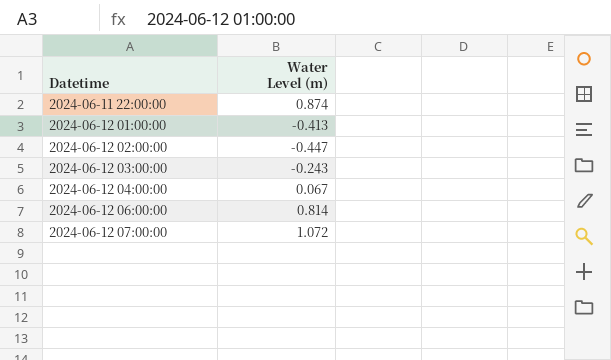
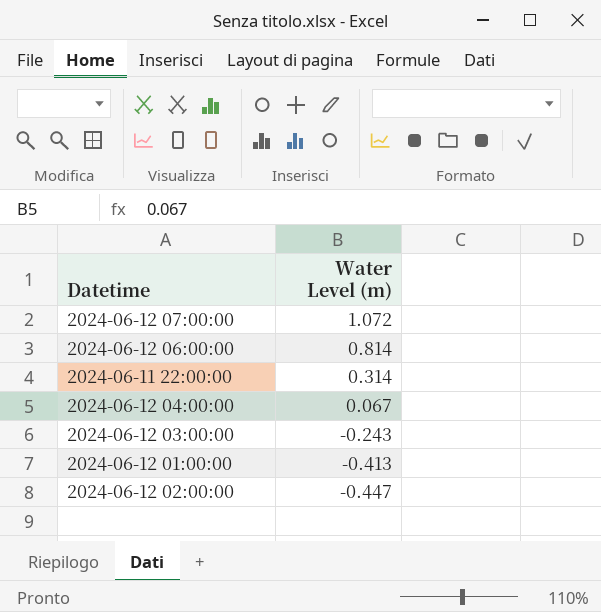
row order: Datetime ascending -> Water Level (m) descending
2024-06-11 22:00:00 | Water Level (m): 0.874 -> 0.314

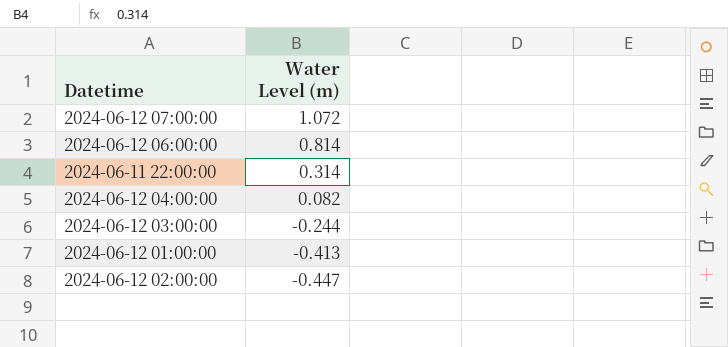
2024-06-12 04:00:00 | Water Level (m): 0.067 -> 0.082
2024-06-12 03:00:00 | Water Level (m): -0.243 -> -0.244

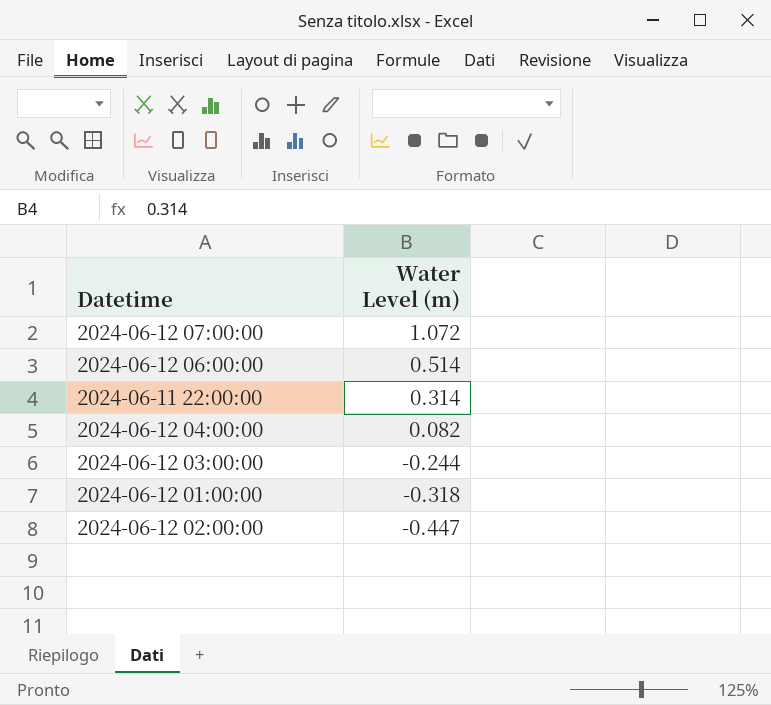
2024-06-12 06:00:00 | Water Level (m): 0.814 -> 0.514
2024-06-12 01:00:00 | Water Level (m): -0.413 -> -0.318

